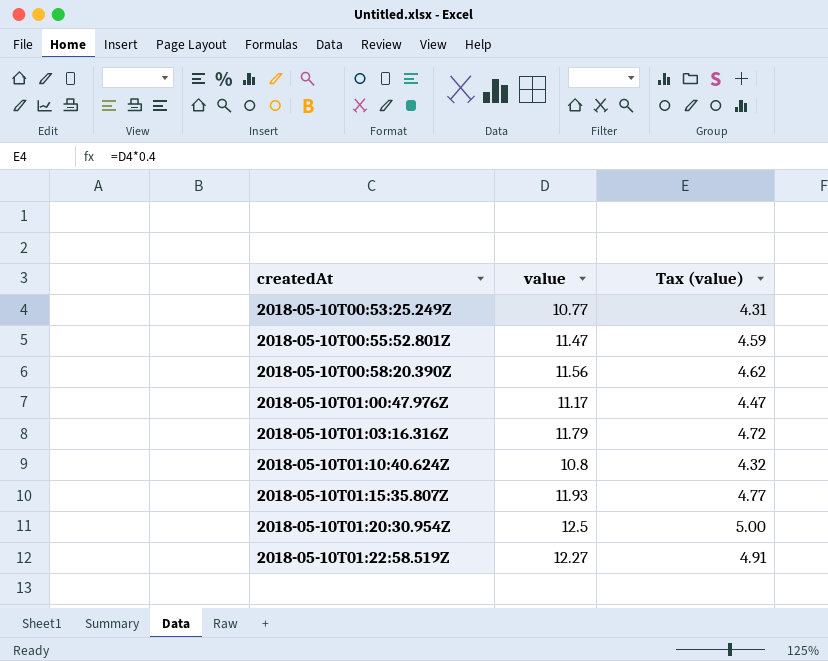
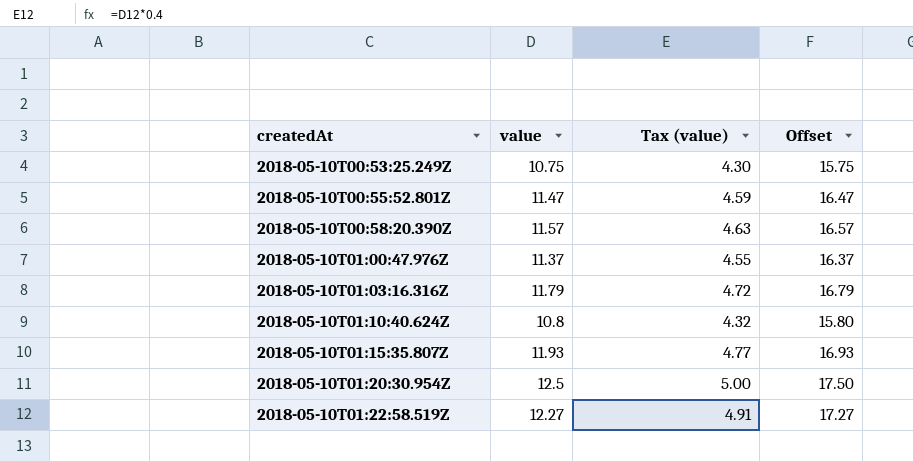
column Offset | formula: none -> [value] + 5
2018-05-10T00:53:25.249Z | value: 10.77 -> 10.75
2018-05-10T00:53:25.249Z | Tax (value): 4.31 -> 4.30
2018-05-10T00:58:20.390Z | value: 11.56 -> 11.57
2018-05-10T00:58:20.390Z | Tax (value): 4.62 -> 4.63
2018-05-10T01:00:47.976Z | value: 11.17 -> 11.37
2018-05-10T01:00:47.976Z | Tax (value): 4.47 -> 4.55

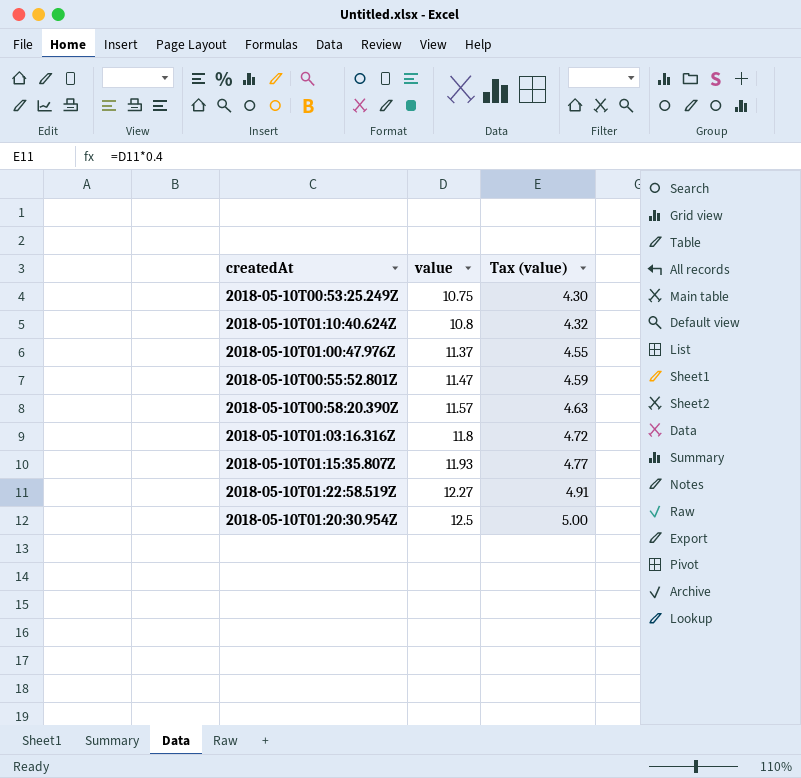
row order: createdAt ascending -> value ascending
column Offset | formula: [value] + 5 -> none
2018-05-10T01:03:16.316Z | value: 11.79 -> 11.8

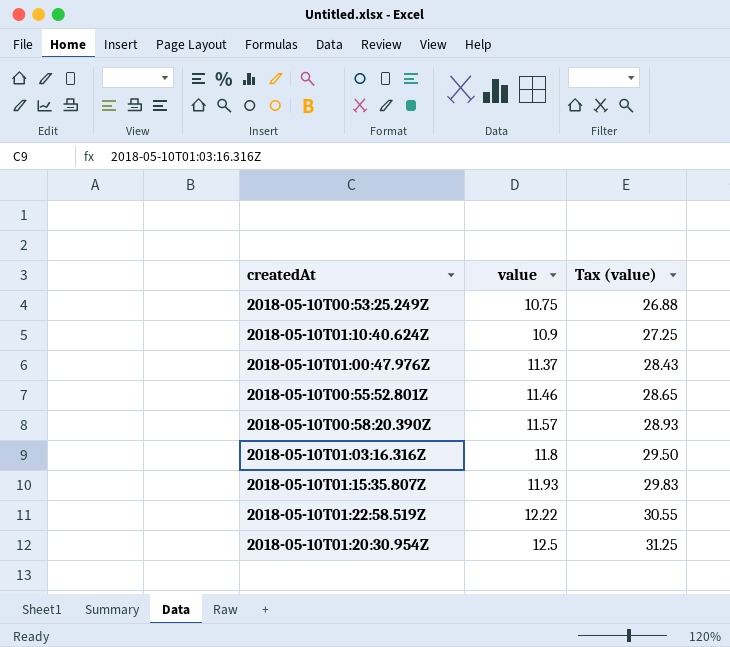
column Tax (value) | formula: [value] * 0.4 -> [value] * 2.5
2018-05-10T01:10:40.624Z | value: 10.8 -> 10.9
2018-05-10T00:55:52.801Z | value: 11.47 -> 11.46
2018-05-10T01:22:58.519Z | value: 12.27 -> 12.22

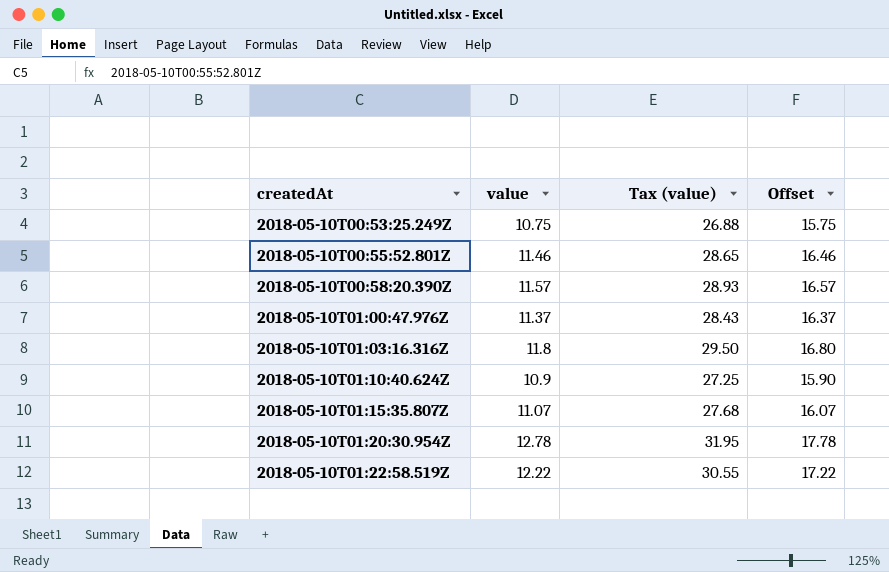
row order: value ascending -> createdAt ascending
column Offset | formula: none -> [value] + 5
2018-05-10T01:15:35.807Z | value: 11.93 -> 11.07
2018-05-10T01:15:35.807Z | Tax (value): 29.83 -> 27.68
2018-05-10T01:20:30.954Z | value: 12.5 -> 12.78
2018-05-10T01:20:30.954Z | Tax (value): 31.25 -> 31.95

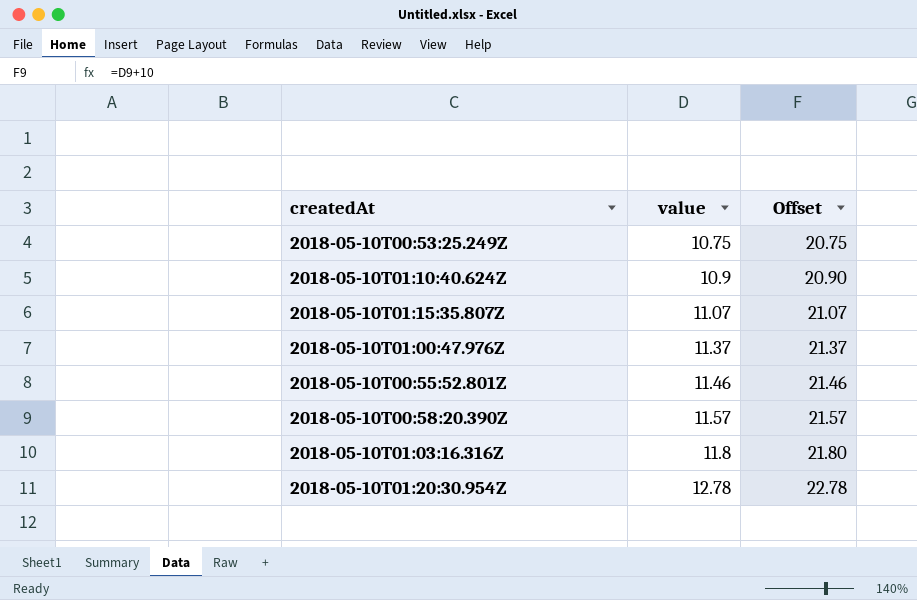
row order: createdAt ascending -> value ascending
column Tax (value) | formula: [value] * 2.5 -> none
column Offset | formula: [value] + 5 -> [value] + 10
row 2018-05-10T01:22:58.519Z: 12.22 | 30.55 | 17.22 -> none

